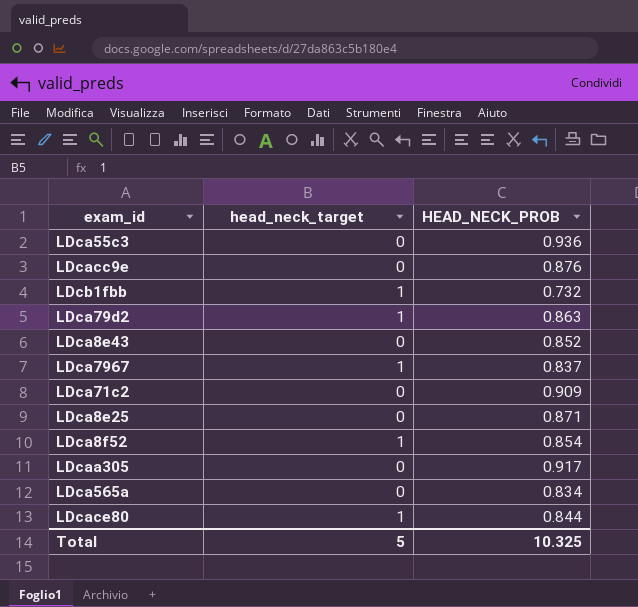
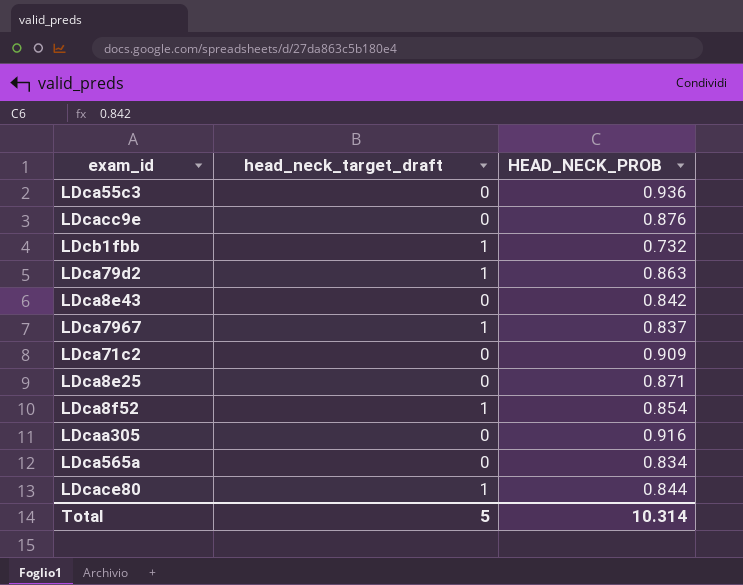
column name: head_neck_target -> head_neck_target_draft
LDca8e43 | HEAD_NECK_PROB: 0.852 -> 0.842
LDcaa305 | HEAD_NECK_PROB: 0.917 -> 0.916
Total | HEAD_NECK_PROB: 10.325 -> 10.314

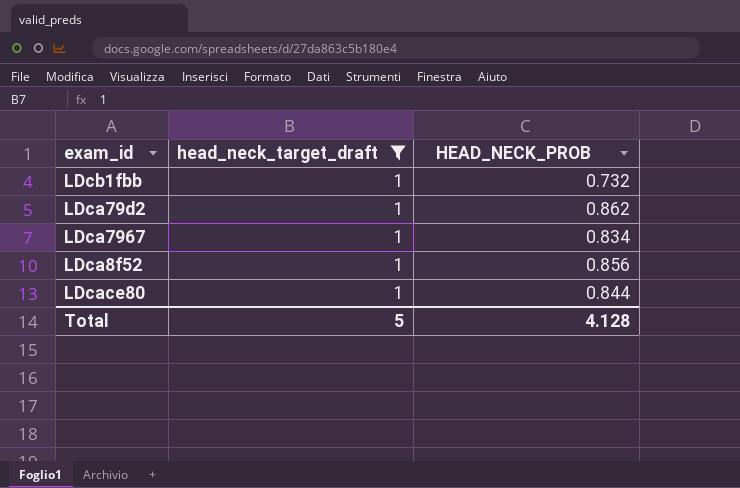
filter: none -> head_neck_target_draft = 1
LDca79d2 | HEAD_NECK_PROB: 0.863 -> 0.862
LDca7967 | HEAD_NECK_PROB: 0.837 -> 0.834
LDca8f52 | HEAD_NECK_PROB: 0.854 -> 0.856
Total | HEAD_NECK_PROB: 10.314 -> 4.128

